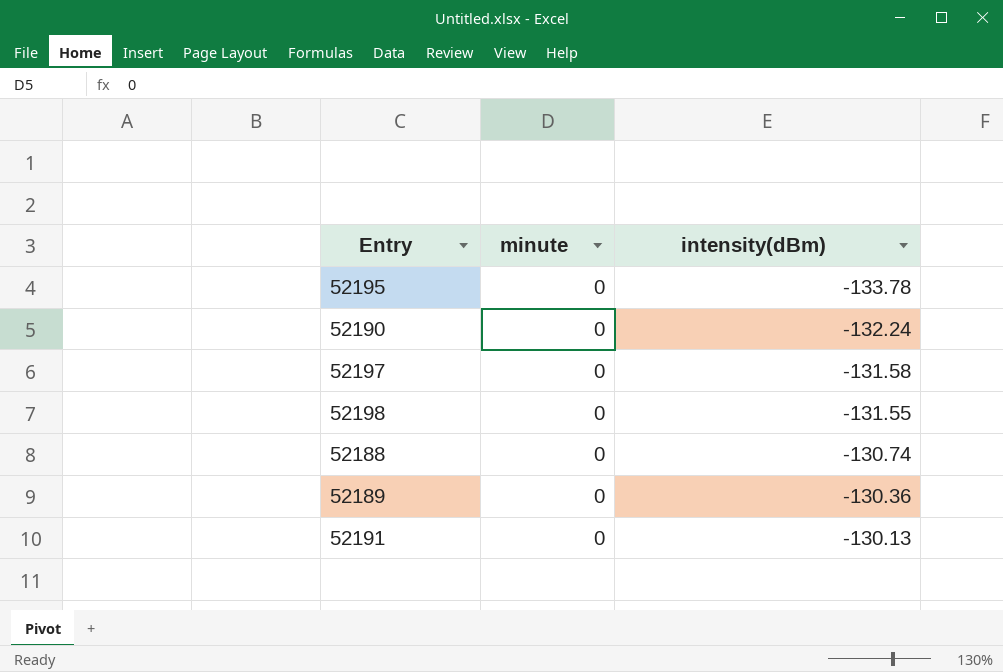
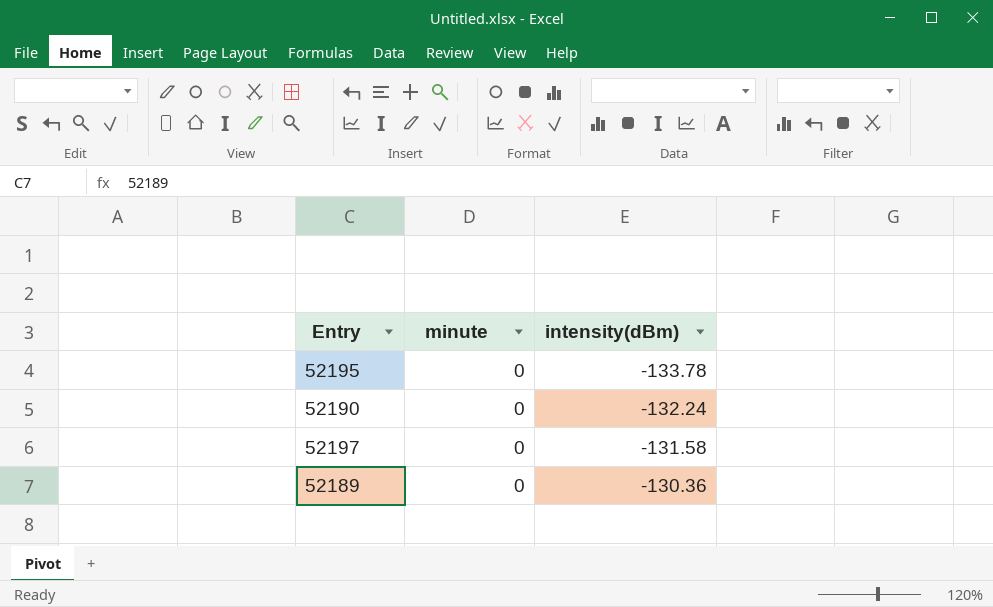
row 52198: 0 | -131.55 -> none
row 52188: 0 | -130.74 -> none
row 52191: 0 | -130.13 -> none

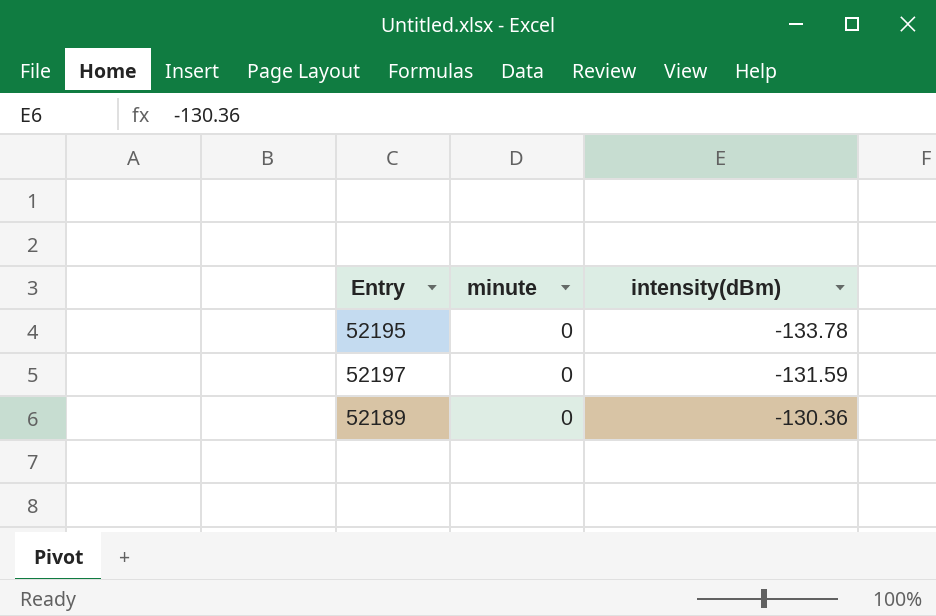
row 52190: 0 | -132.24 -> none
52197 | intensity(dBm): -131.58 -> -131.59

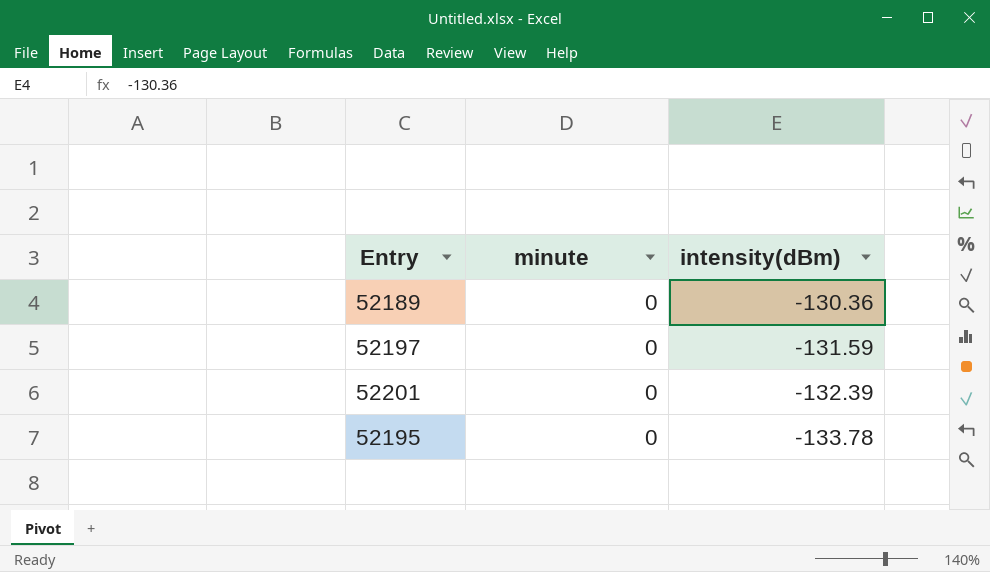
row order: intensity(dBm) ascending -> intensity(dBm) descending
row 52201: none -> 0 | -132.39

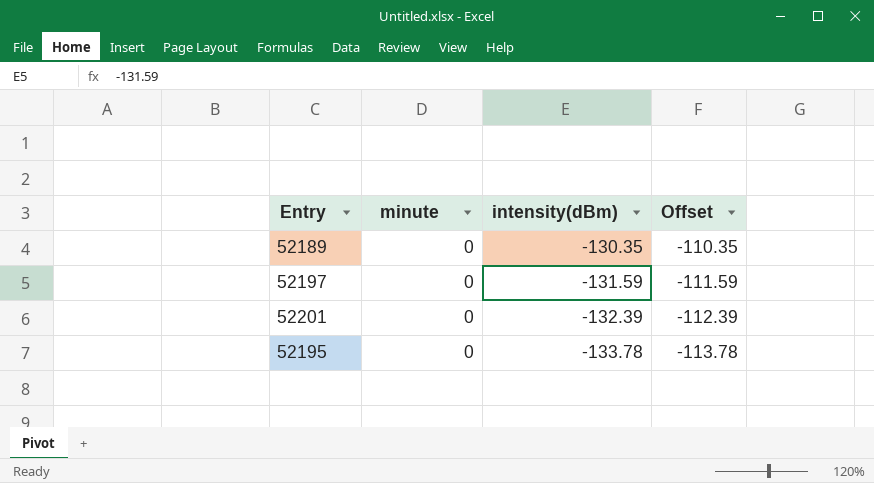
column Offset | formula: none -> [intensity(dBm)] + 20
52189 | intensity(dBm): -130.36 -> -130.35

